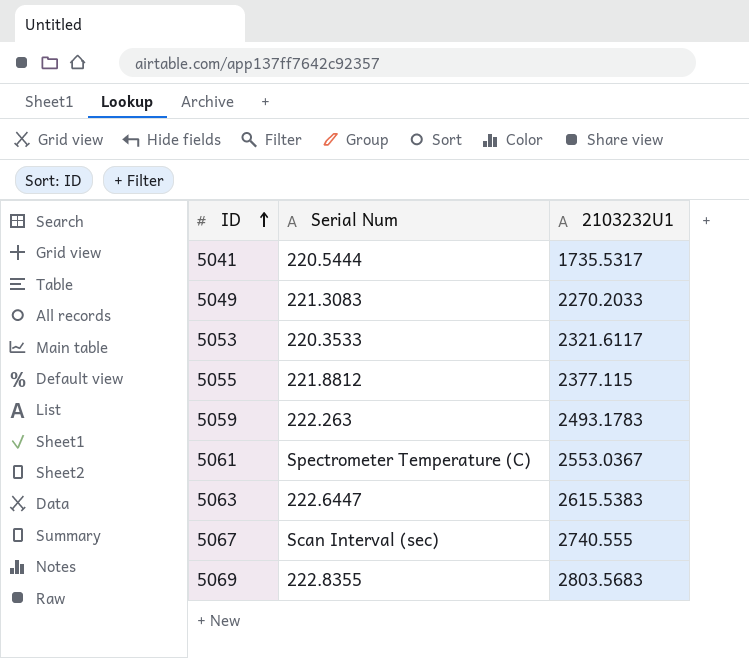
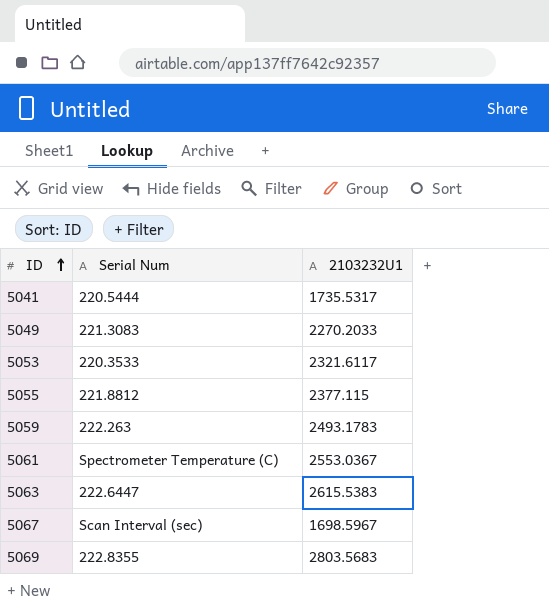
5067 | 2103232U1: 2740.555 -> 1698.5967

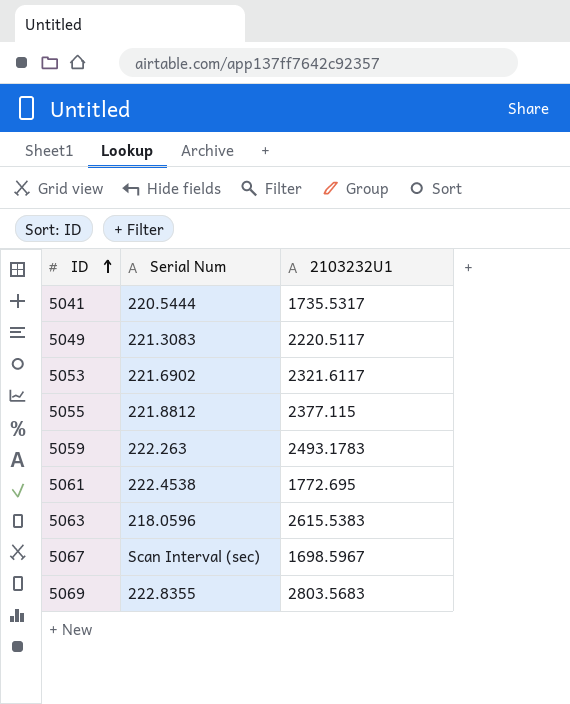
5049 | 2103232U1: 2270.2033 -> 2220.5117
5053 | Serial Num: 220.3533 -> 221.6902
5061 | Serial Num: Spectrometer Temperature (C) -> 222.4538
5061 | 2103232U1: 2553.0367 -> 1772.695
5063 | Serial Num: 222.6447 -> 218.0596

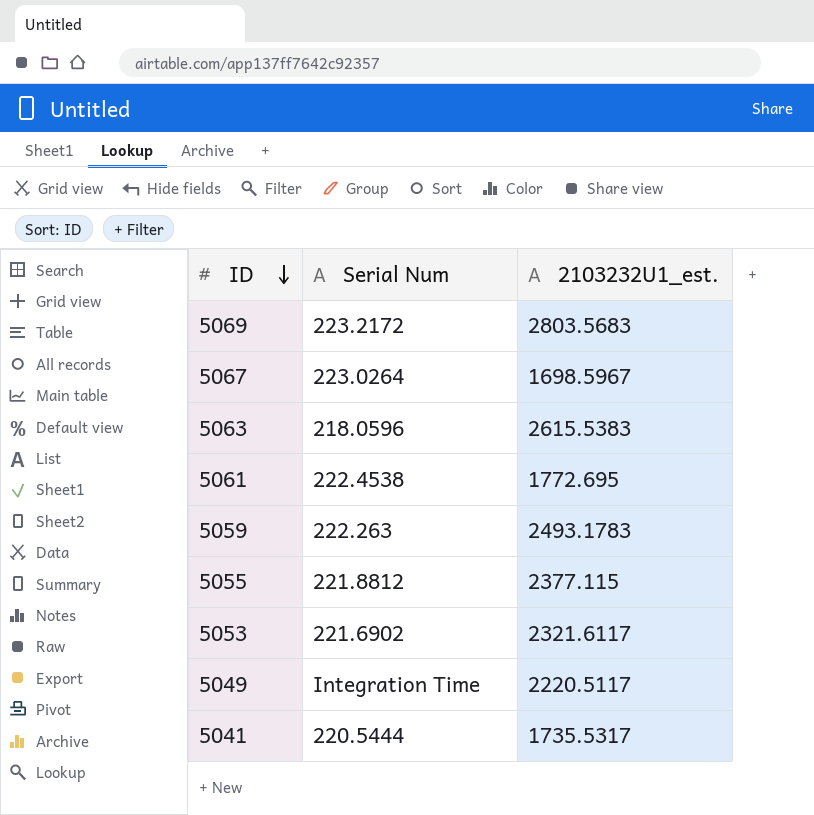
row order: ID ascending -> ID descending
column name: 2103232U1 -> 2103232U1_est.
5069 | Serial Num: 222.8355 -> 223.2172
5067 | Serial Num: Scan Interval (sec) -> 223.0264
5049 | Serial Num: 221.3083 -> Integration Time

